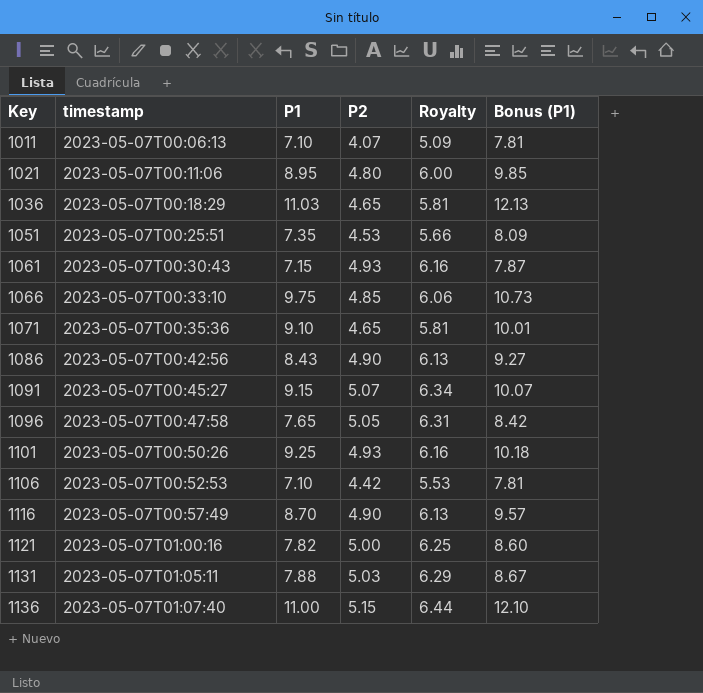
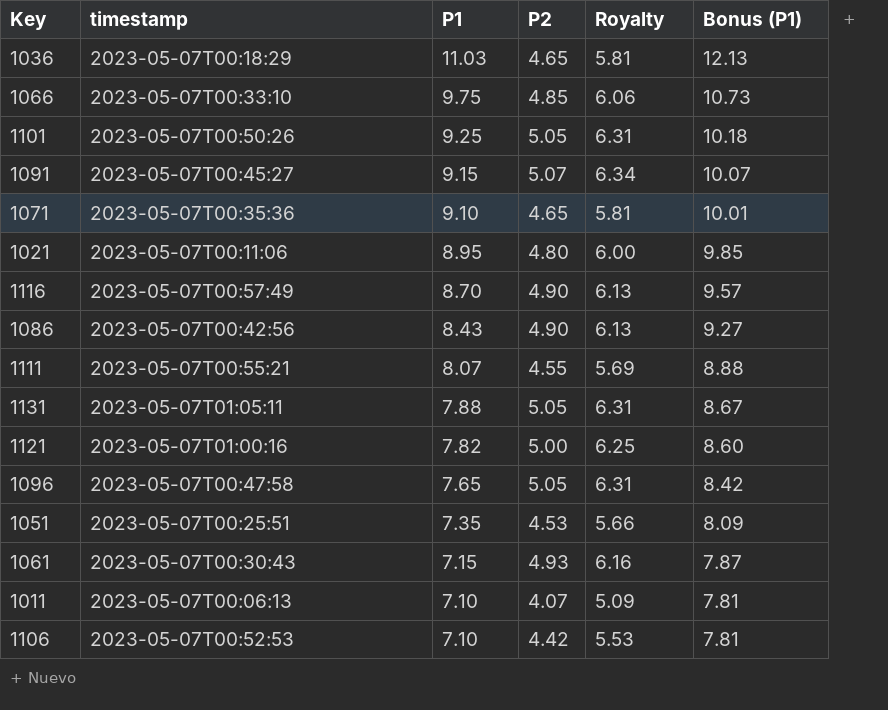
row order: Key ascending -> P1 descending
row 1136: 2023-05-07T01:07:40 | 11.00 | 5.15 | 6.44 | 12.10 -> none
1101 | P2: 4.93 -> 5.05
1101 | Royalty: 6.16 -> 6.31
row 1111: none -> 2023-05-07T00:55:21 | 8.07 | 4.55 | 5.69 | 8.88
1131 | P2: 5.03 -> 5.05
1131 | Royalty: 6.29 -> 6.31

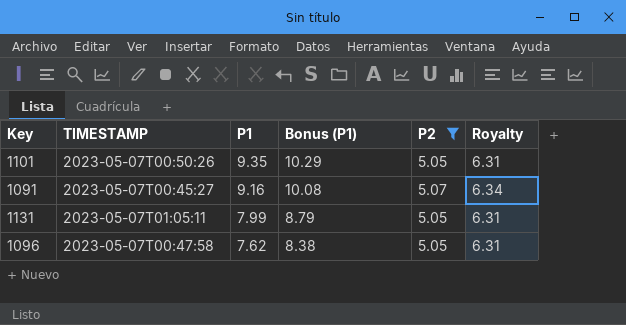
filter: none -> P2 >= 5.05
column name: timestamp -> TIMESTAMP
column Bonus (P1) | position: 6 -> 4
1101 | P1: 9.25 -> 9.35
1101 | Bonus (P1): 10.18 -> 10.29
1091 | P1: 9.15 -> 9.16
1091 | Bonus (P1): 10.07 -> 10.08
1131 | P1: 7.88 -> 7.99
1131 | Bonus (P1): 8.67 -> 8.79
1096 | P1: 7.65 -> 7.62
1096 | Bonus (P1): 8.42 -> 8.38

